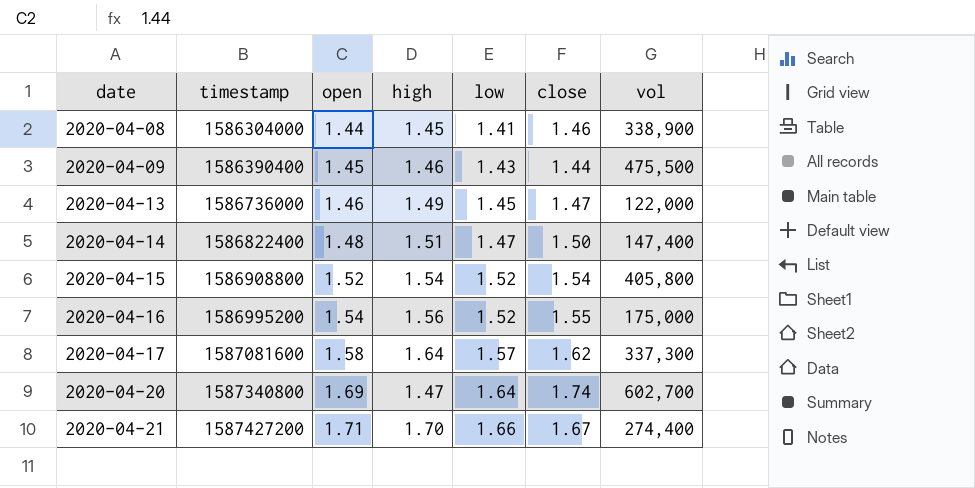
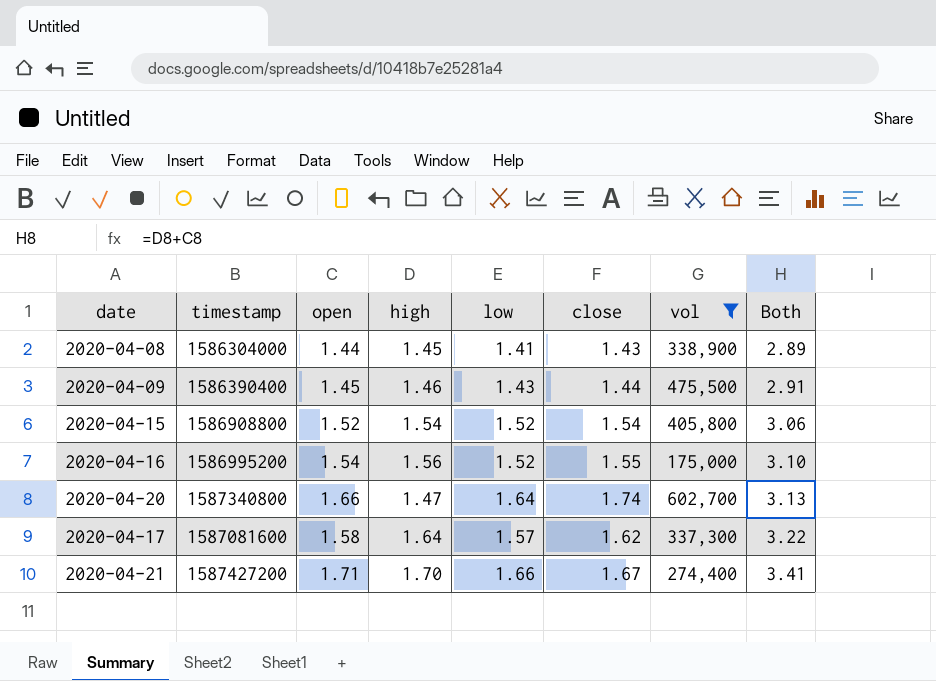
filter: none -> vol >= 175,000
row order: date ascending -> Both ascending
column Both | formula: none -> [open] + [high]
2020-04-08 | close: 1.46 -> 1.43
2020-04-20 | open: 1.69 -> 1.66

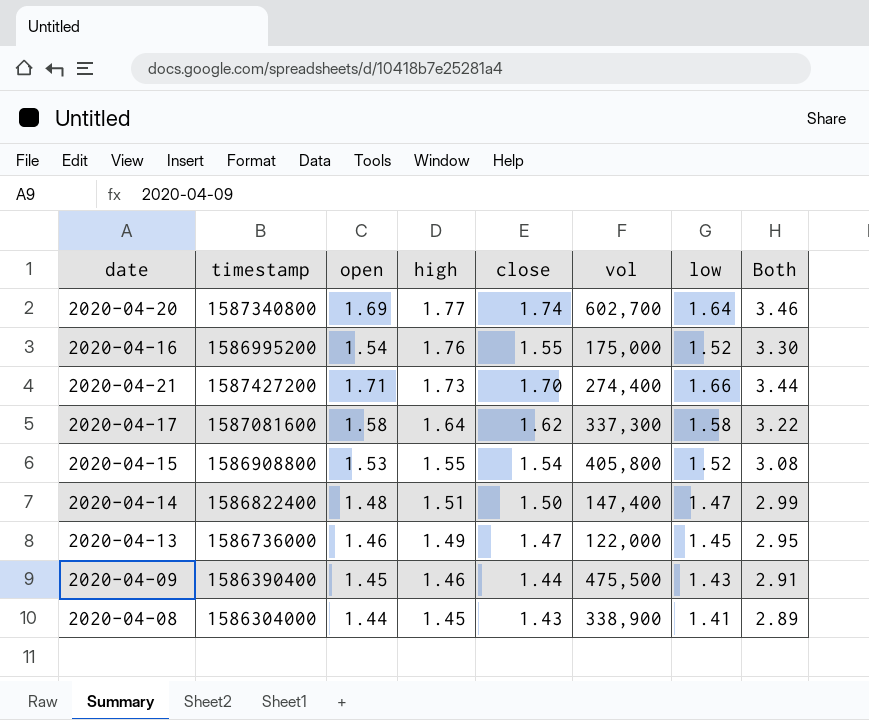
filter: vol >= 175,000 -> none
row order: Both ascending -> high descending
column low | position: 5 -> 7
2020-04-20 | open: 1.66 -> 1.69
2020-04-20 | high: 1.47 -> 1.77
2020-04-20 | Both: 3.13 -> 3.46
2020-04-16 | high: 1.56 -> 1.76
2020-04-16 | Both: 3.10 -> 3.30
2020-04-21 | high: 1.70 -> 1.73
2020-04-21 | close: 1.67 -> 1.70
2020-04-21 | Both: 3.41 -> 3.44
2020-04-17 | low: 1.57 -> 1.58
2020-04-15 | open: 1.52 -> 1.53
2020-04-15 | high: 1.54 -> 1.55
2020-04-15 | Both: 3.06 -> 3.08

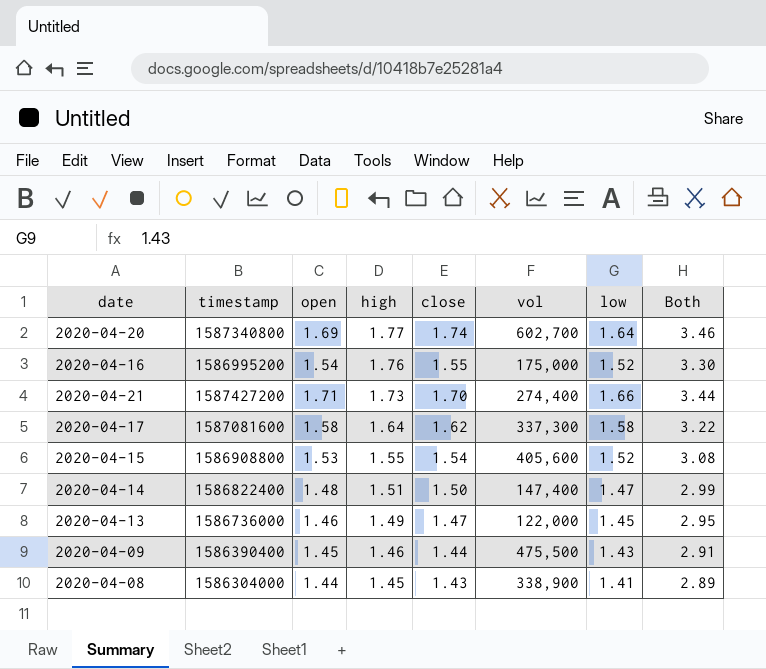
2020-04-15 | vol: 405,800 -> 405,600

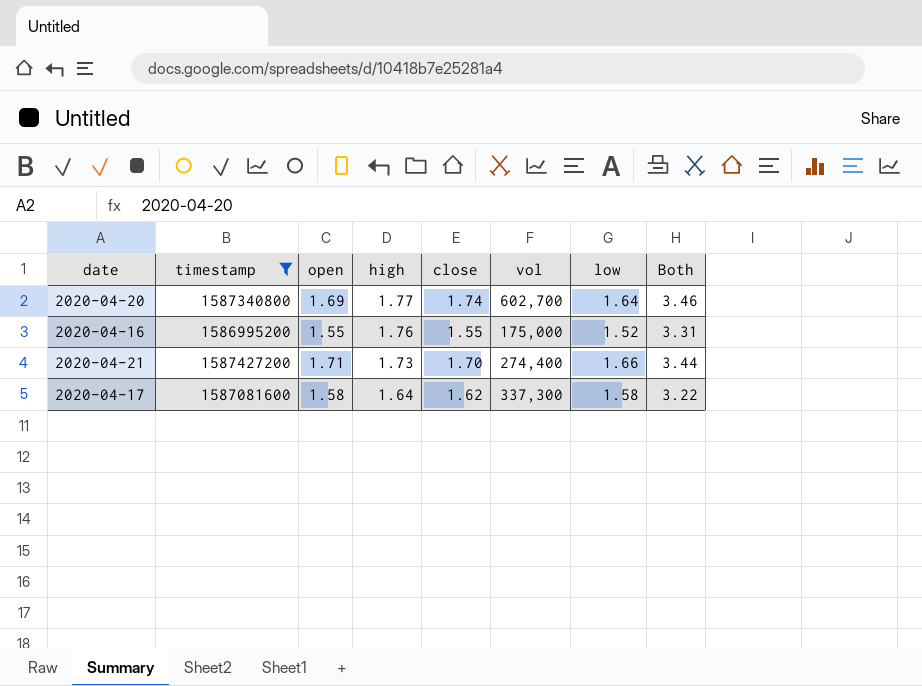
filter: none -> timestamp >= 1586995200
2020-04-16 | open: 1.54 -> 1.55
2020-04-16 | Both: 3.30 -> 3.31

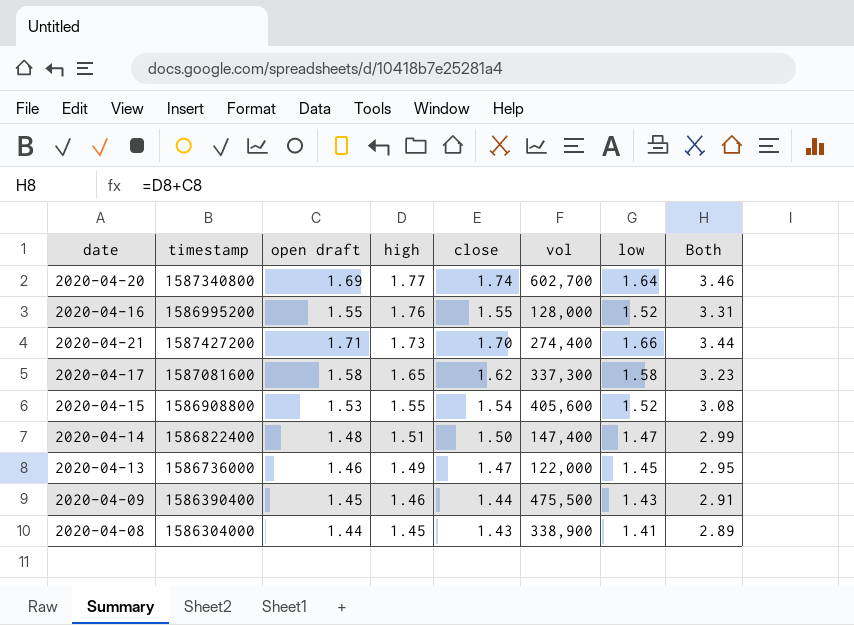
filter: timestamp >= 1586995200 -> none
column name: open -> open draft
2020-04-16 | vol: 175,000 -> 128,000
2020-04-17 | high: 1.64 -> 1.65
2020-04-17 | Both: 3.22 -> 3.23

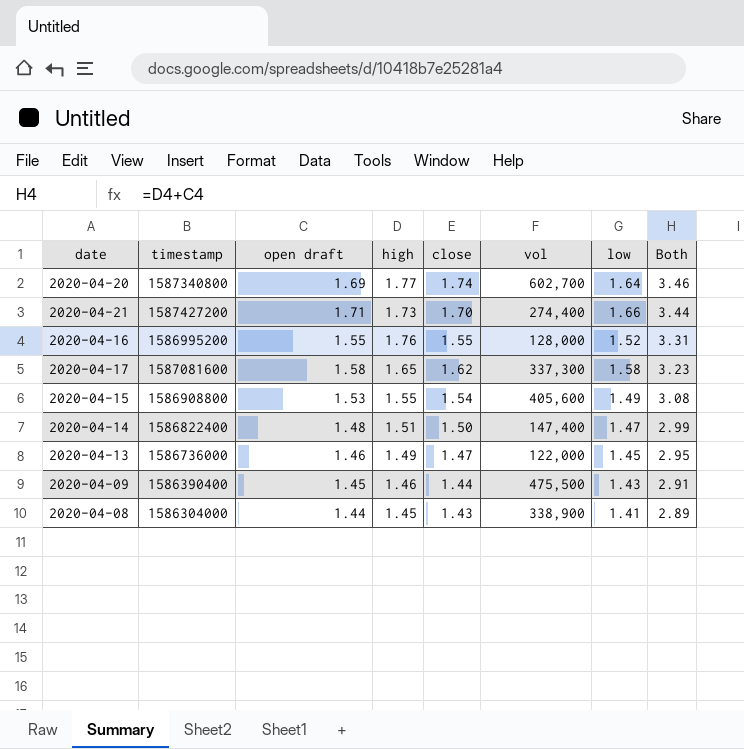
row order: high descending -> Both descending
2020-04-15 | low: 1.52 -> 1.49

